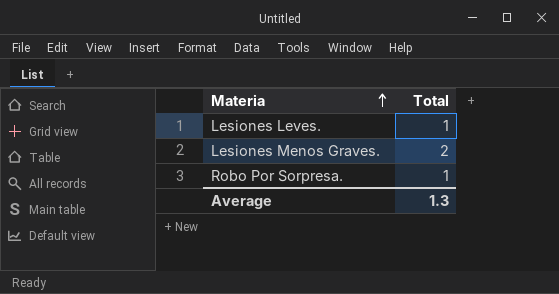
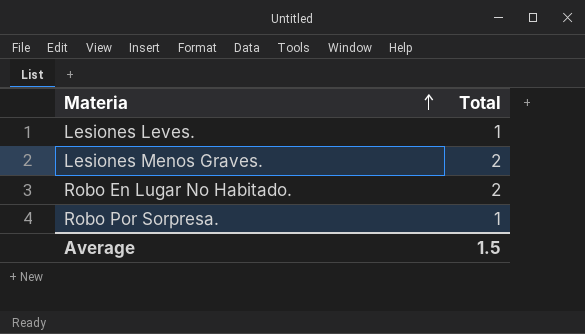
row Robo En Lugar No Habitado.: none -> 2
Average | Total: 1.3 -> 1.5

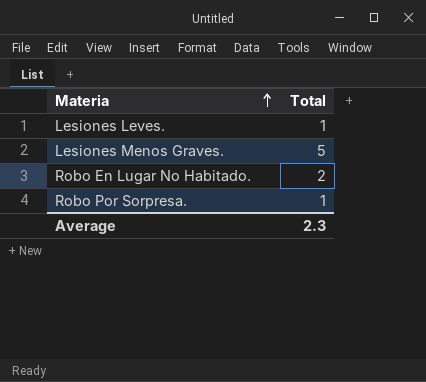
Lesiones Menos Graves. | Total: 2 -> 5
Average | Total: 1.5 -> 2.3

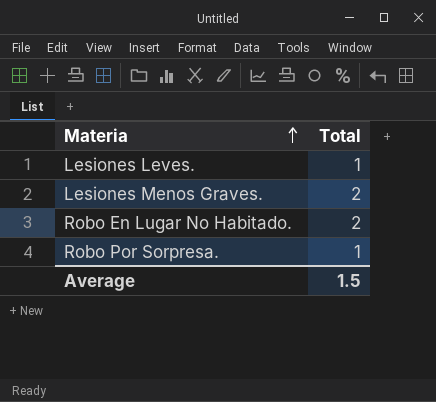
Lesiones Menos Graves. | Total: 5 -> 2
Average | Total: 2.3 -> 1.5

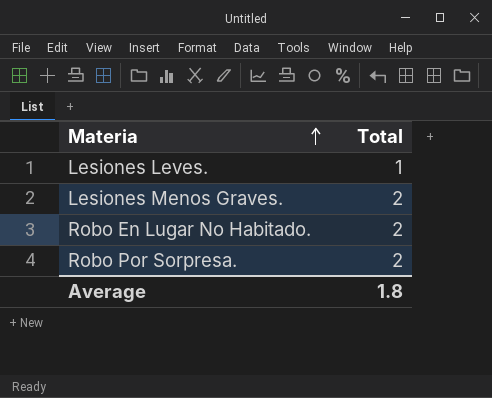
Robo Por Sorpresa. | Total: 1 -> 2
Average | Total: 1.5 -> 1.8

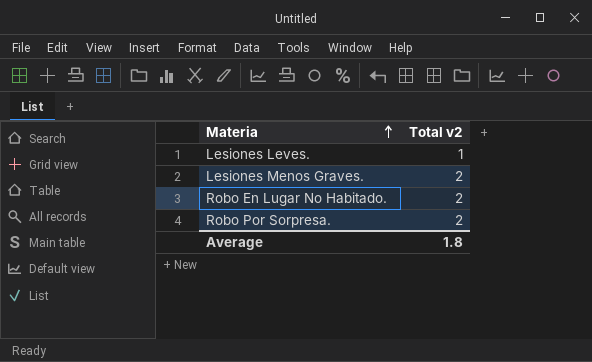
column name: Total -> Total v2

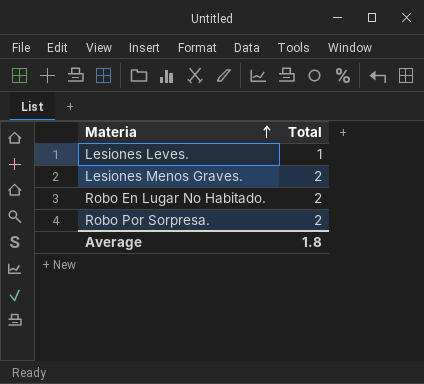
column name: Total v2 -> Total

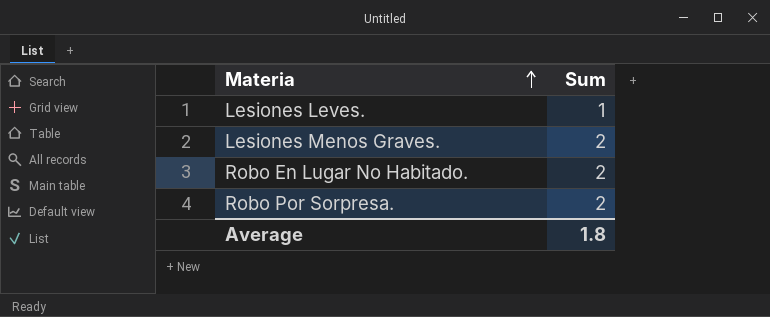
column name: Total -> Sum

